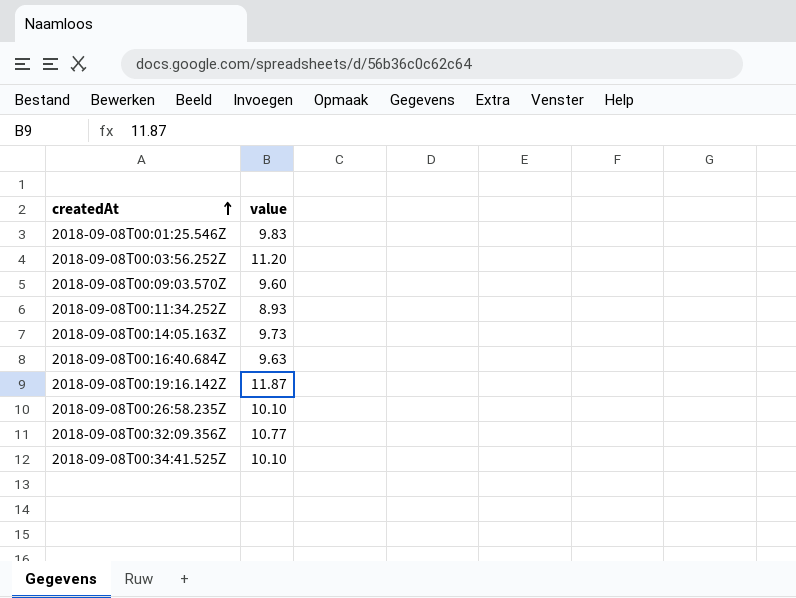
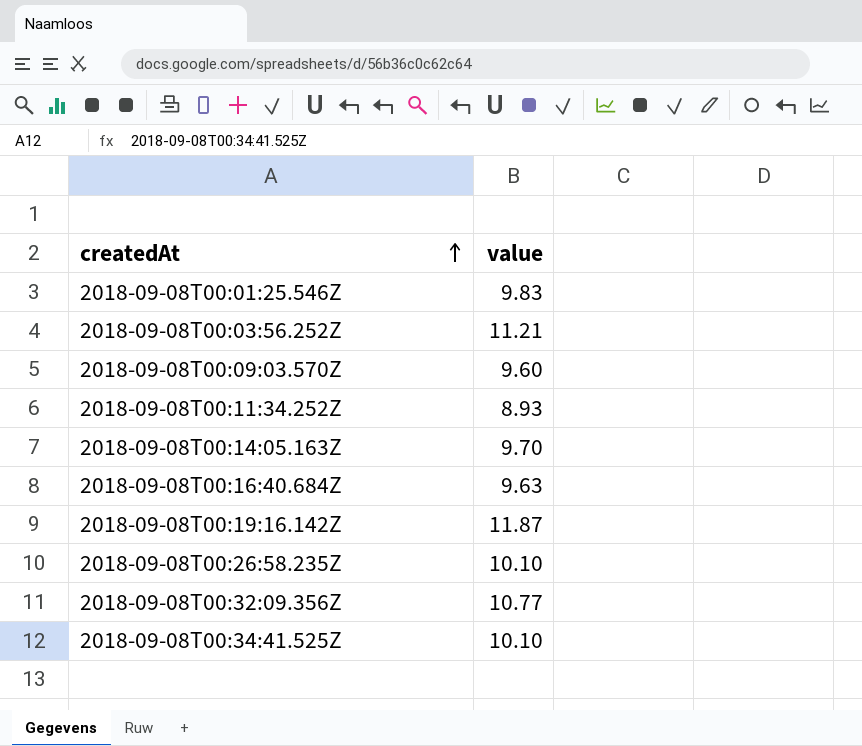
2018-09-08T00:03:56.252Z | value: 11.20 -> 11.21
2018-09-08T00:14:05.163Z | value: 9.73 -> 9.70

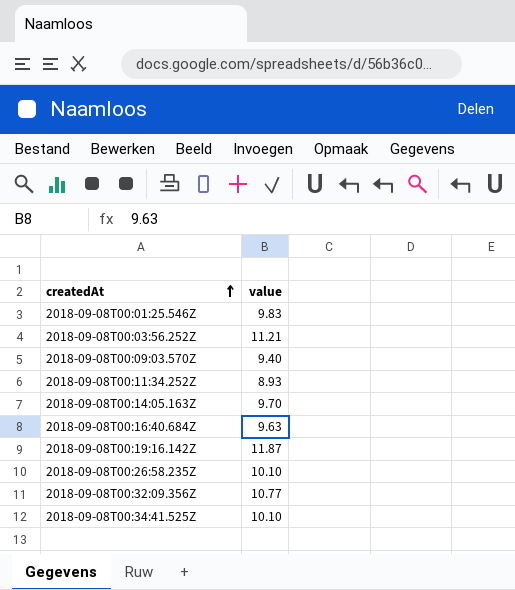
2018-09-08T00:09:03.570Z | value: 9.60 -> 9.40

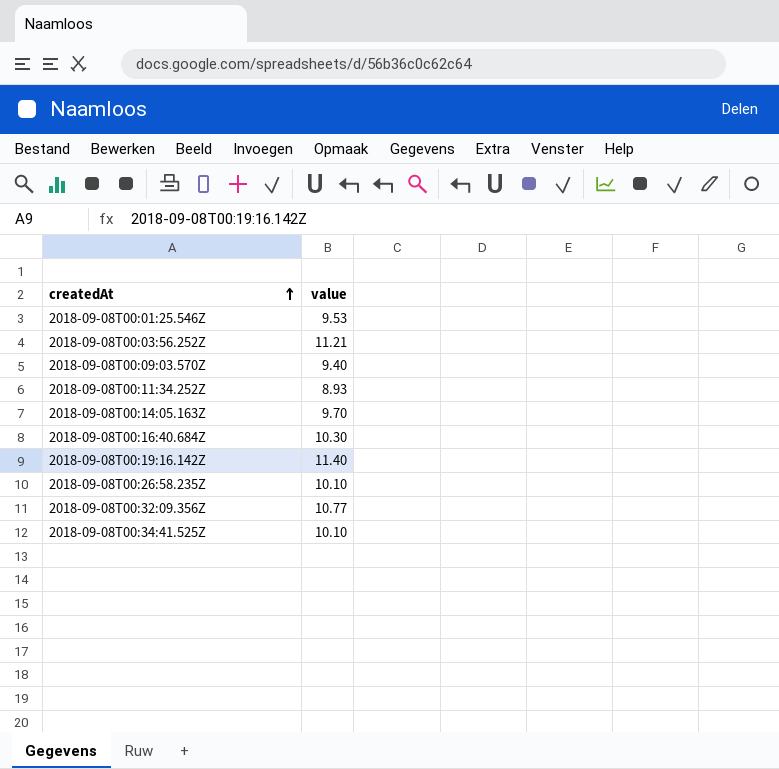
2018-09-08T00:01:25.546Z | value: 9.83 -> 9.53
2018-09-08T00:16:40.684Z | value: 9.63 -> 10.30
2018-09-08T00:19:16.142Z | value: 11.87 -> 11.40

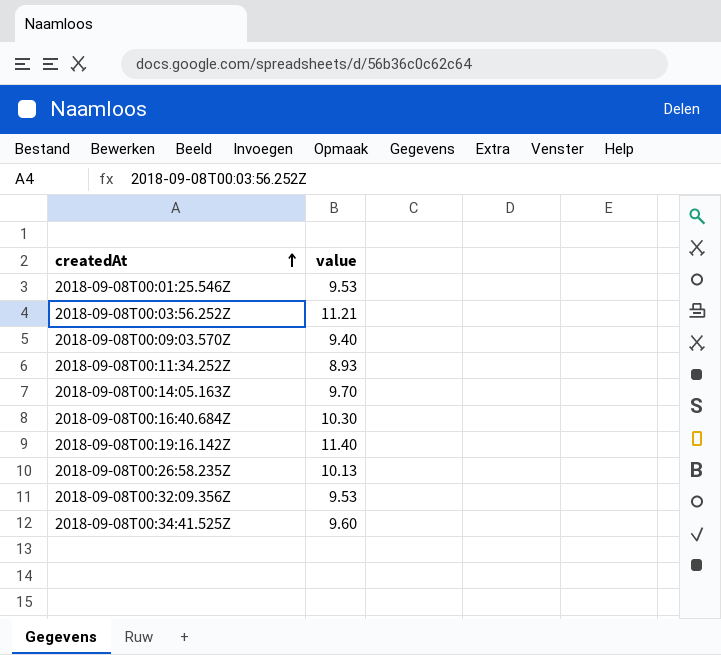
2018-09-08T00:26:58.235Z | value: 10.10 -> 10.13
2018-09-08T00:32:09.356Z | value: 10.77 -> 9.53
2018-09-08T00:34:41.525Z | value: 10.10 -> 9.60

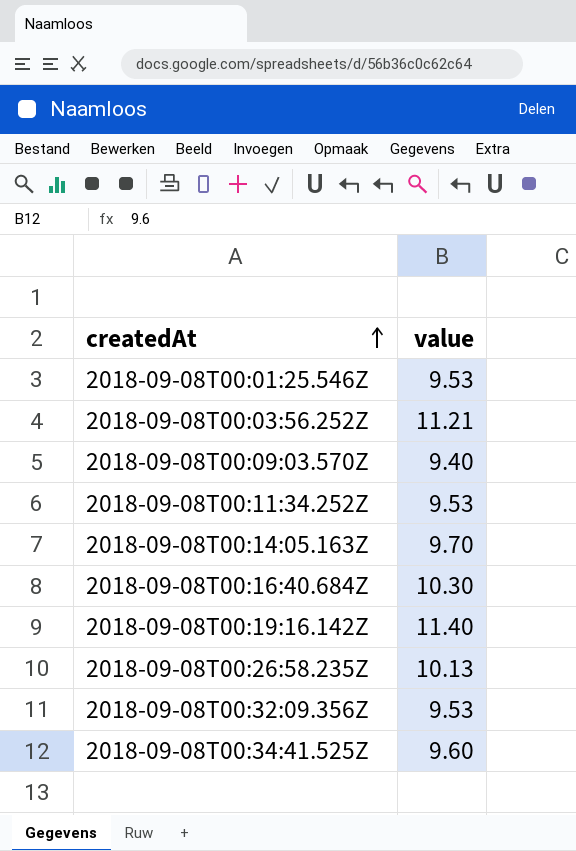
2018-09-08T00:11:34.252Z | value: 8.93 -> 9.53

